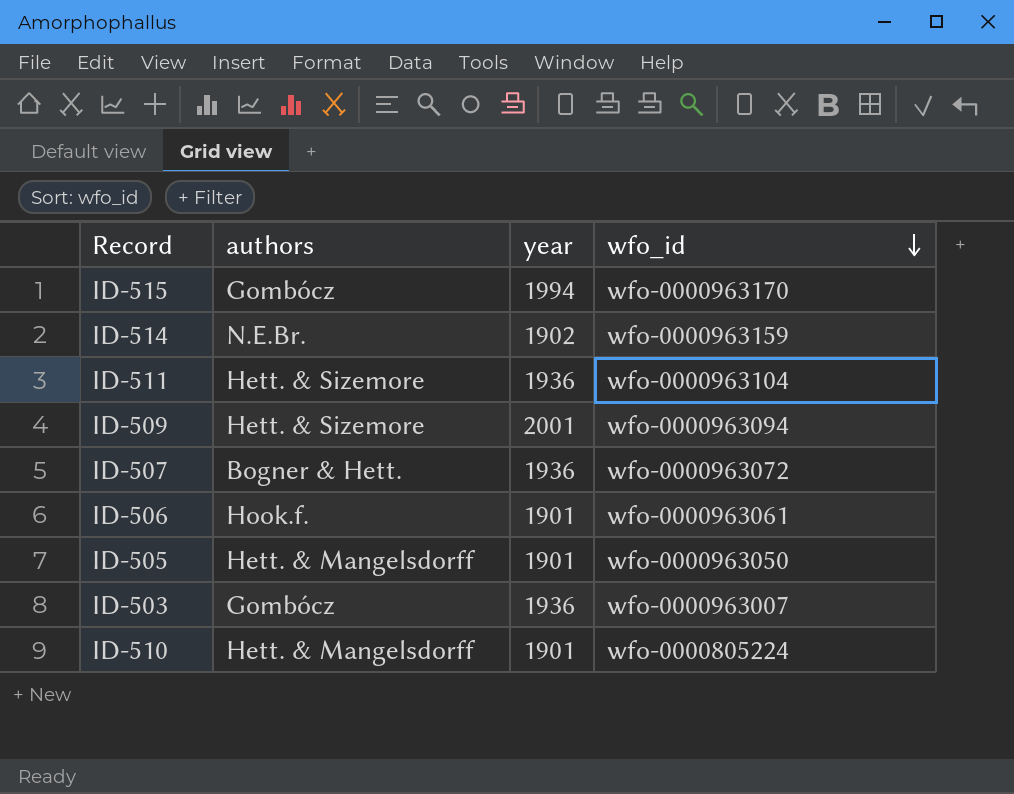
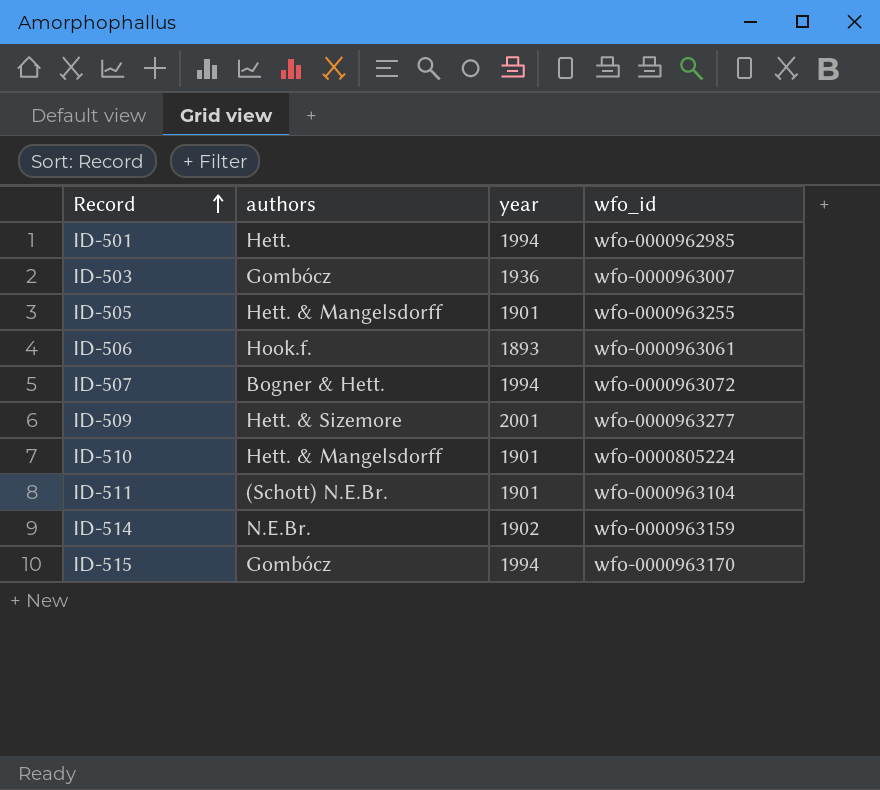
row order: wfo_id descending -> Record ascending
row ID-501: none -> Hett. | 1994 | wfo-0000962985
ID-505 | wfo_id: wfo-0000963050 -> wfo-0000963255
ID-506 | year: 1901 -> 1893
ID-507 | year: 1936 -> 1994
ID-509 | wfo_id: wfo-0000963094 -> wfo-0000963277
ID-511 | authors: Hett. & Sizemore -> (Schott) N.E.Br.
ID-511 | year: 1936 -> 1901

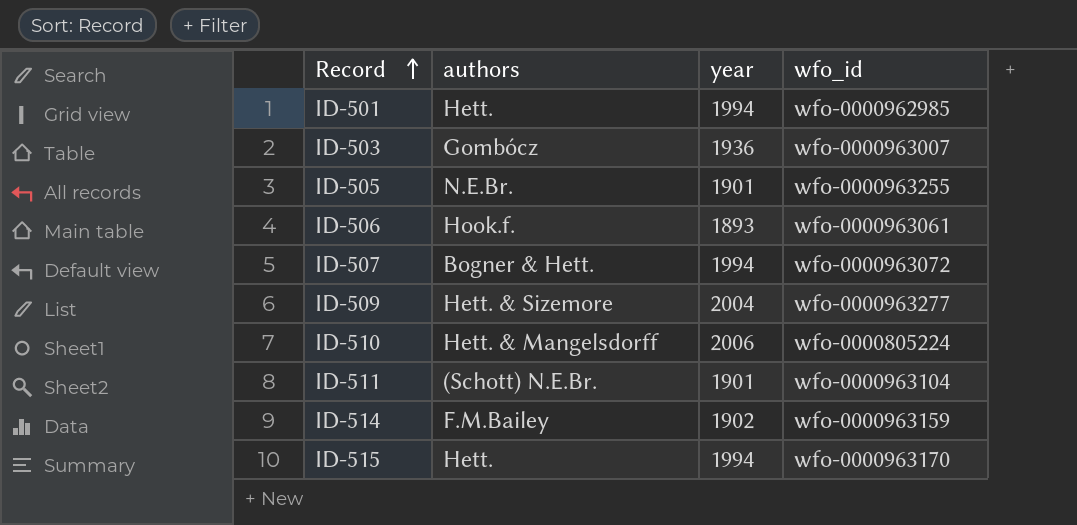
ID-505 | authors: Hett. & Mangelsdorff -> N.E.Br.
ID-509 | year: 2001 -> 2004
ID-510 | year: 1901 -> 2006
ID-514 | authors: N.E.Br. -> F.M.Bailey
ID-515 | authors: Gombócz -> Hett.

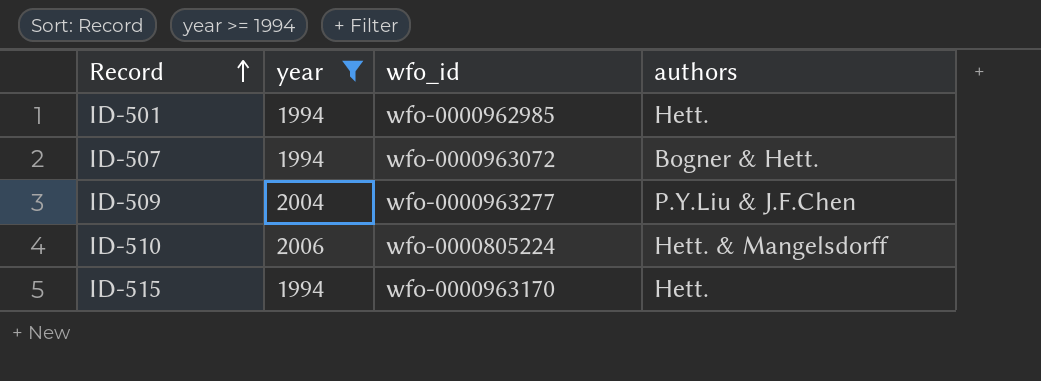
filter: none -> year >= 1994
column authors | position: 2 -> 4
ID-509 | authors: Hett. & Sizemore -> P.Y.Liu & J.F.Chen

